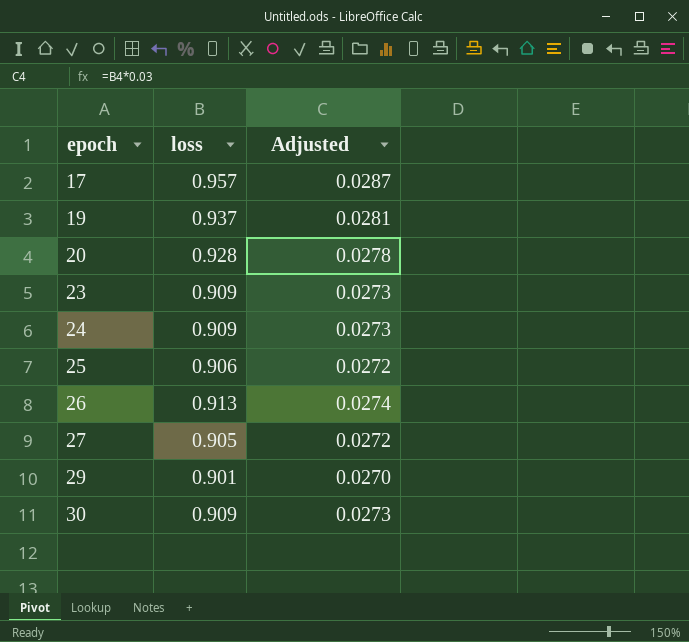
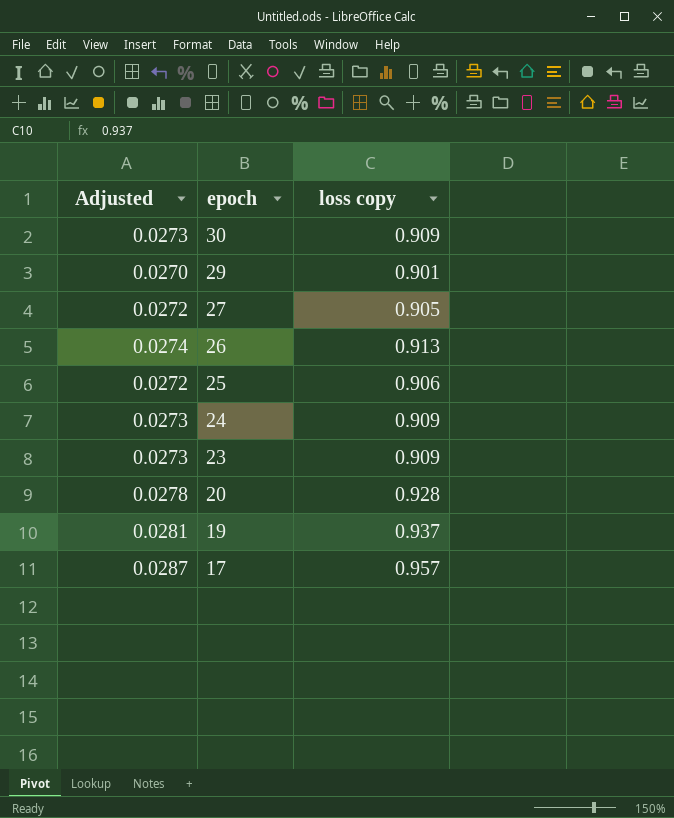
row order: epoch ascending -> epoch descending
column Adjusted | position: 3 -> 1
column name: loss -> loss copy

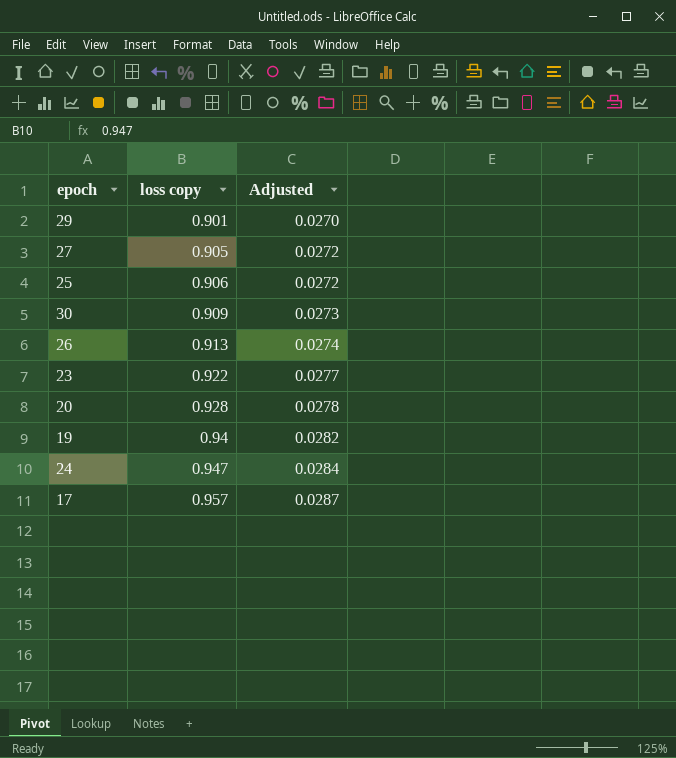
row order: epoch descending -> loss copy ascending
column Adjusted | position: 1 -> 3
23 | loss copy: 0.909 -> 0.922
23 | Adjusted: 0.0273 -> 0.0277
19 | loss copy: 0.937 -> 0.94
19 | Adjusted: 0.0281 -> 0.0282
24 | loss copy: 0.909 -> 0.947
24 | Adjusted: 0.0273 -> 0.0284

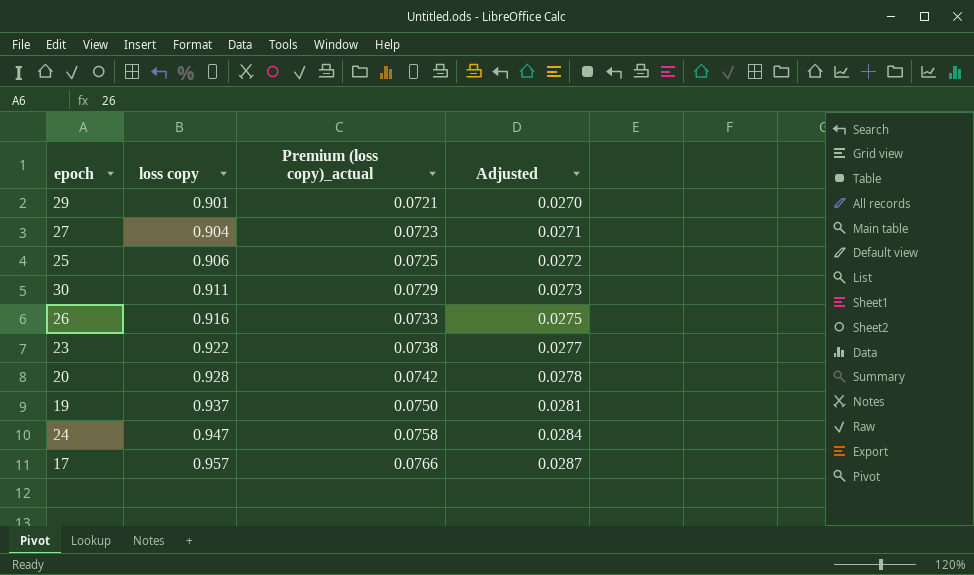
column Premium (loss copy)_actual | formula: none -> [loss copy] * 0.08
27 | loss copy: 0.905 -> 0.904
27 | Adjusted: 0.0272 -> 0.0271
30 | loss copy: 0.909 -> 0.911
26 | loss copy: 0.913 -> 0.916
26 | Adjusted: 0.0274 -> 0.0275
19 | loss copy: 0.94 -> 0.937
19 | Adjusted: 0.0282 -> 0.0281

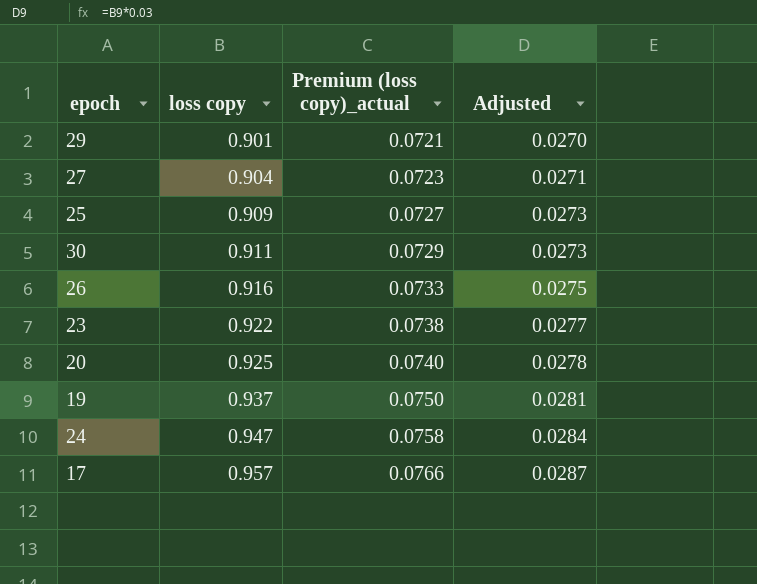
25 | loss copy: 0.906 -> 0.909
25 | Premium (loss copy)_actual: 0.0725 -> 0.0727
25 | Adjusted: 0.0272 -> 0.0273
20 | loss copy: 0.928 -> 0.925
20 | Premium (loss copy)_actual: 0.0742 -> 0.0740

